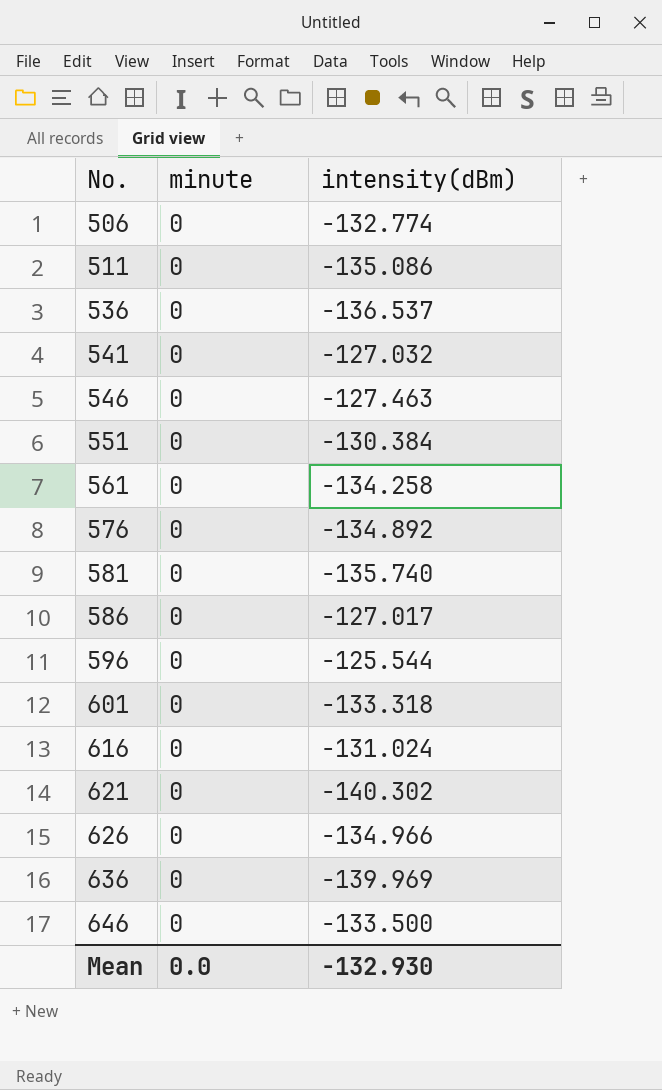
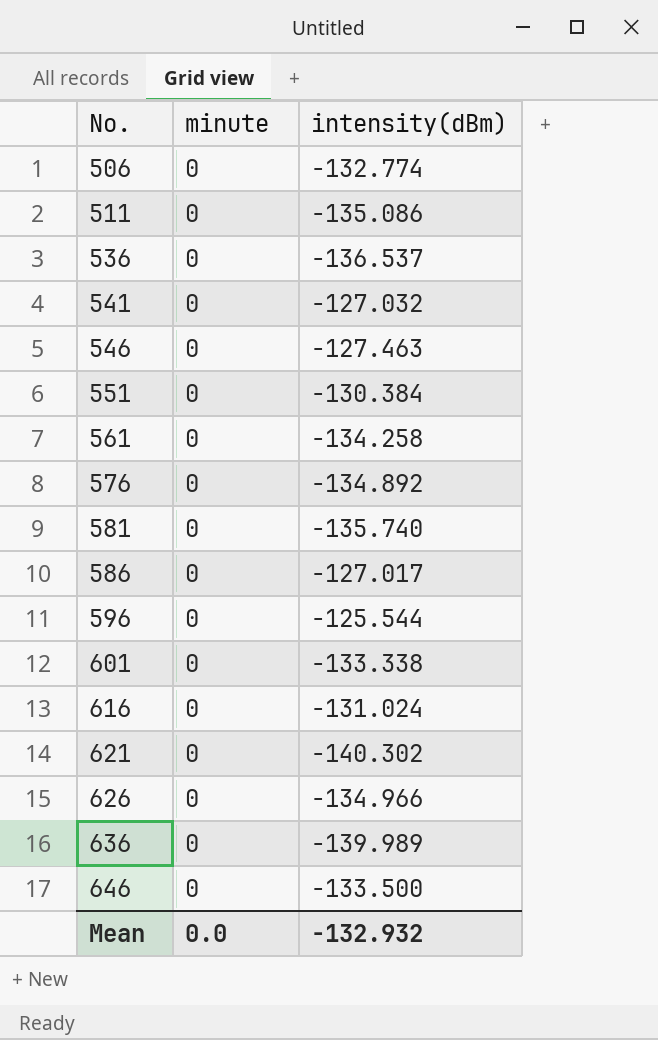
601 | intensity(dBm): -133.318 -> -133.338
636 | intensity(dBm): -139.969 -> -139.989
Mean | intensity(dBm): -132.930 -> -132.932

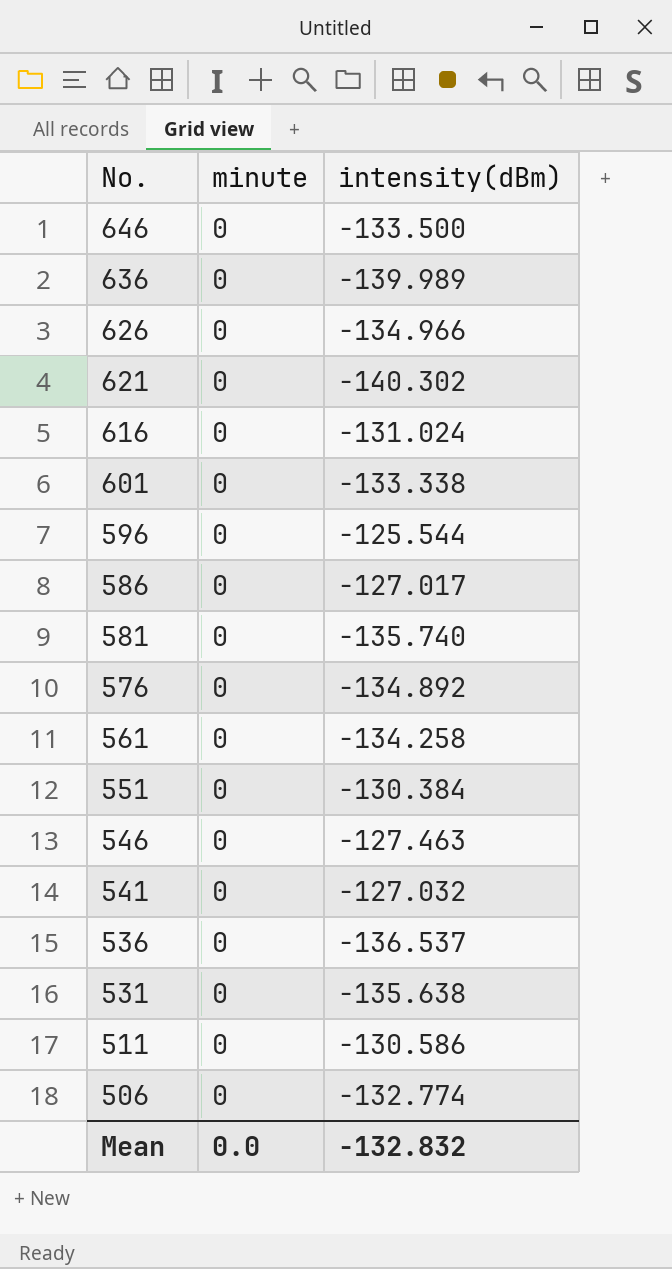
row order: No. ascending -> No. descending
row 531: none -> 0 | -135.638
511 | intensity(dBm): -135.086 -> -130.586
Mean | intensity(dBm): -132.932 -> -132.832

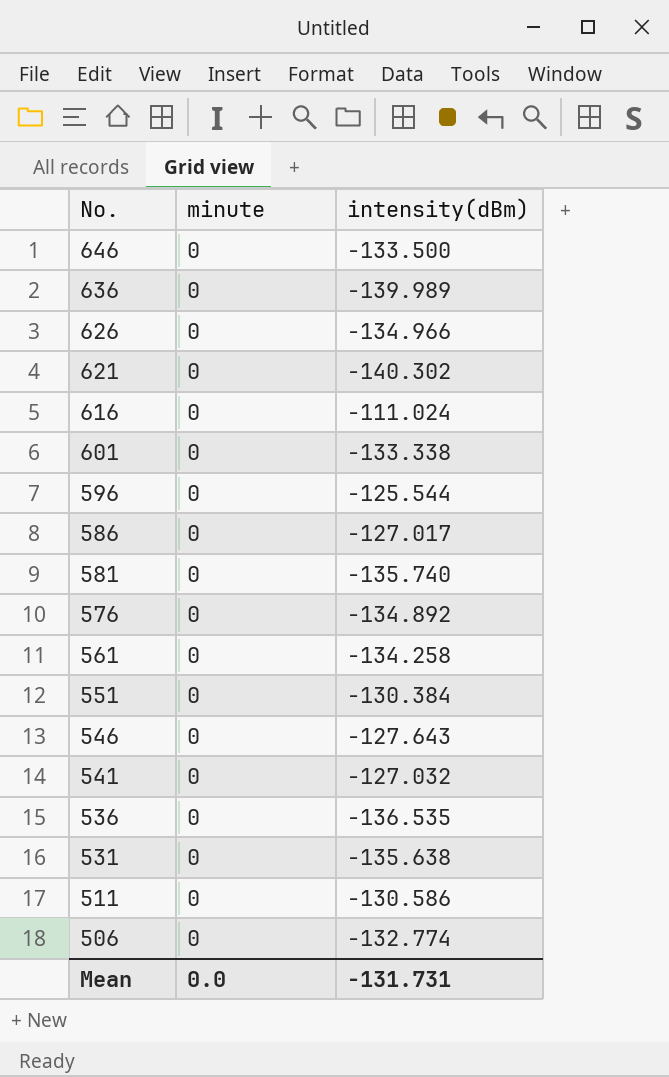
616 | intensity(dBm): -131.024 -> -111.024
546 | intensity(dBm): -127.463 -> -127.643
536 | intensity(dBm): -136.537 -> -136.535
Mean | intensity(dBm): -132.832 -> -131.731

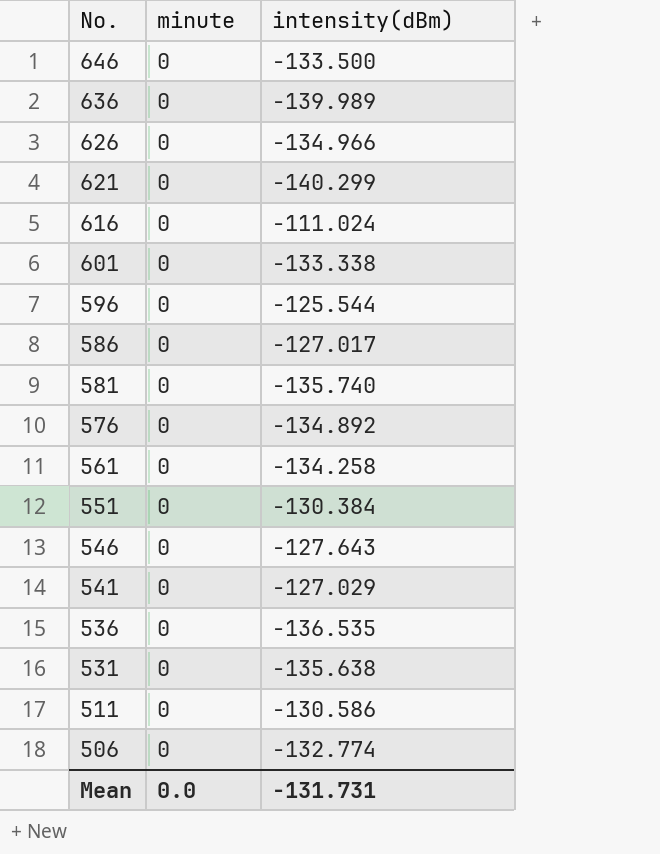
621 | intensity(dBm): -140.302 -> -140.299
541 | intensity(dBm): -127.032 -> -127.029

